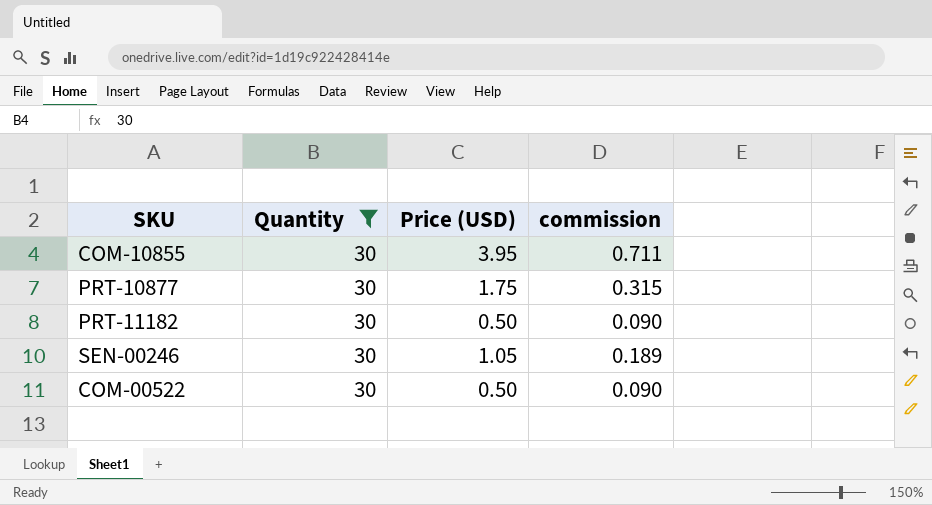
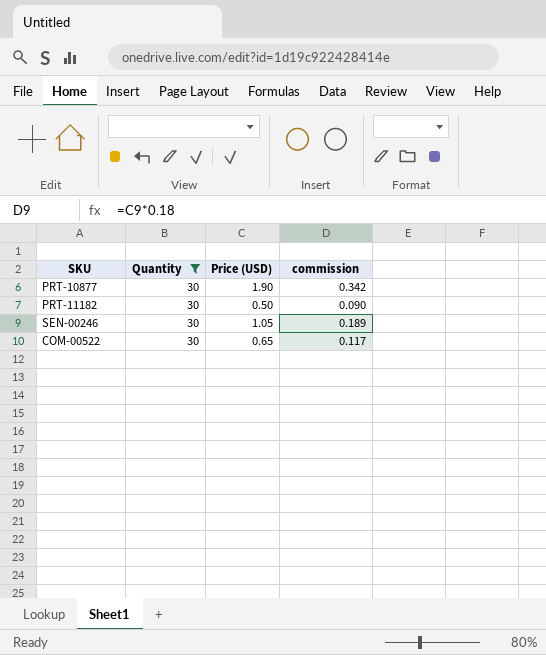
row COM-10855: 30 | 3.95 | 0.711 -> none
PRT-10877 | Price (USD): 1.75 -> 1.90
PRT-10877 | commission: 0.315 -> 0.342
COM-00522 | Price (USD): 0.50 -> 0.65
COM-00522 | commission: 0.090 -> 0.117

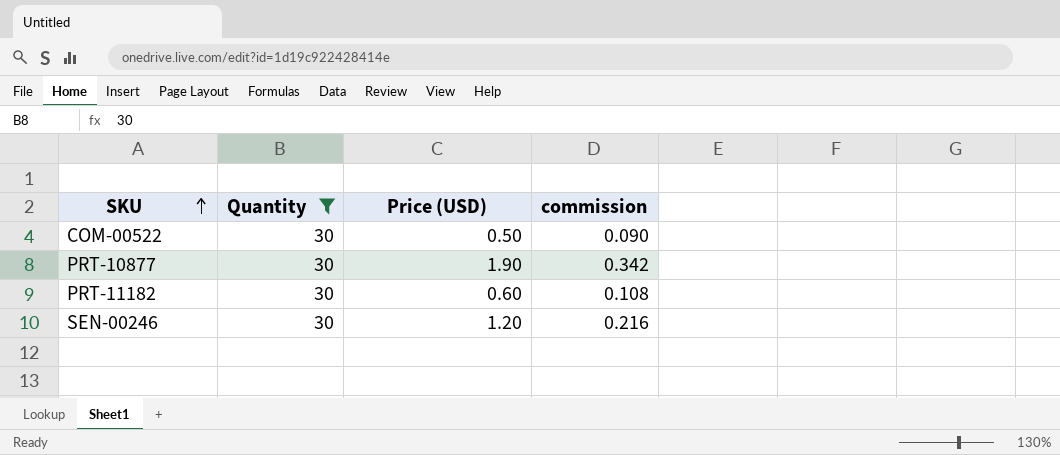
row order: none -> SKU ascending
COM-00522 | Price (USD): 0.65 -> 0.50
COM-00522 | commission: 0.117 -> 0.090
PRT-11182 | Price (USD): 0.50 -> 0.60
PRT-11182 | commission: 0.090 -> 0.108
SEN-00246 | Price (USD): 1.05 -> 1.20
SEN-00246 | commission: 0.189 -> 0.216

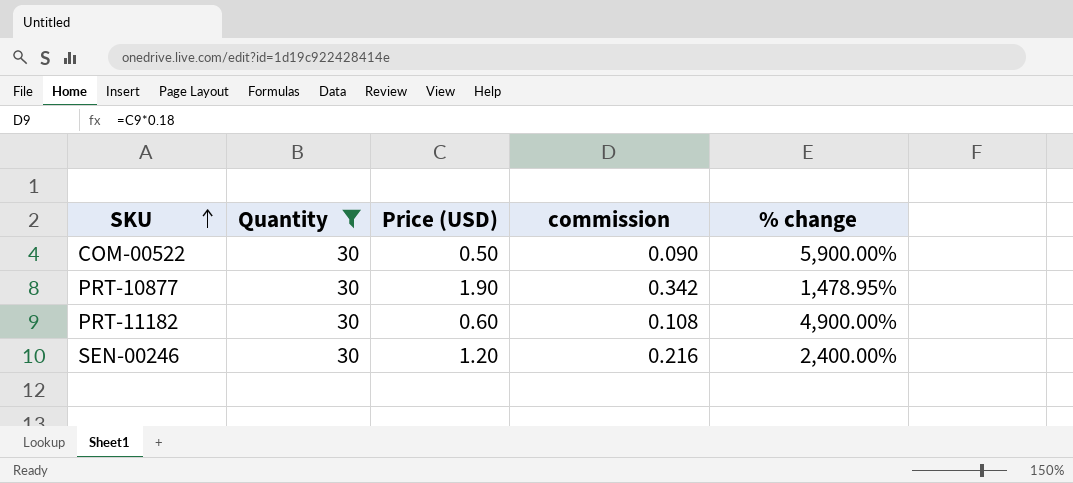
column % change | formula: none -> ([Quantity] - [Price (USD)]) / [Price (USD)]

